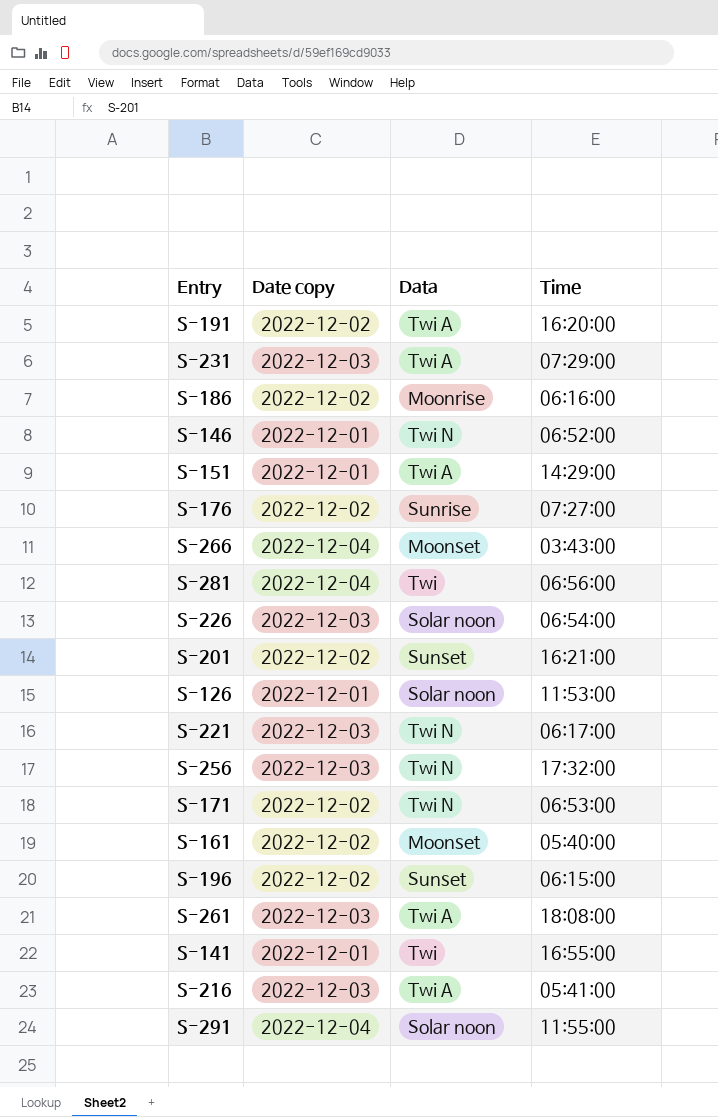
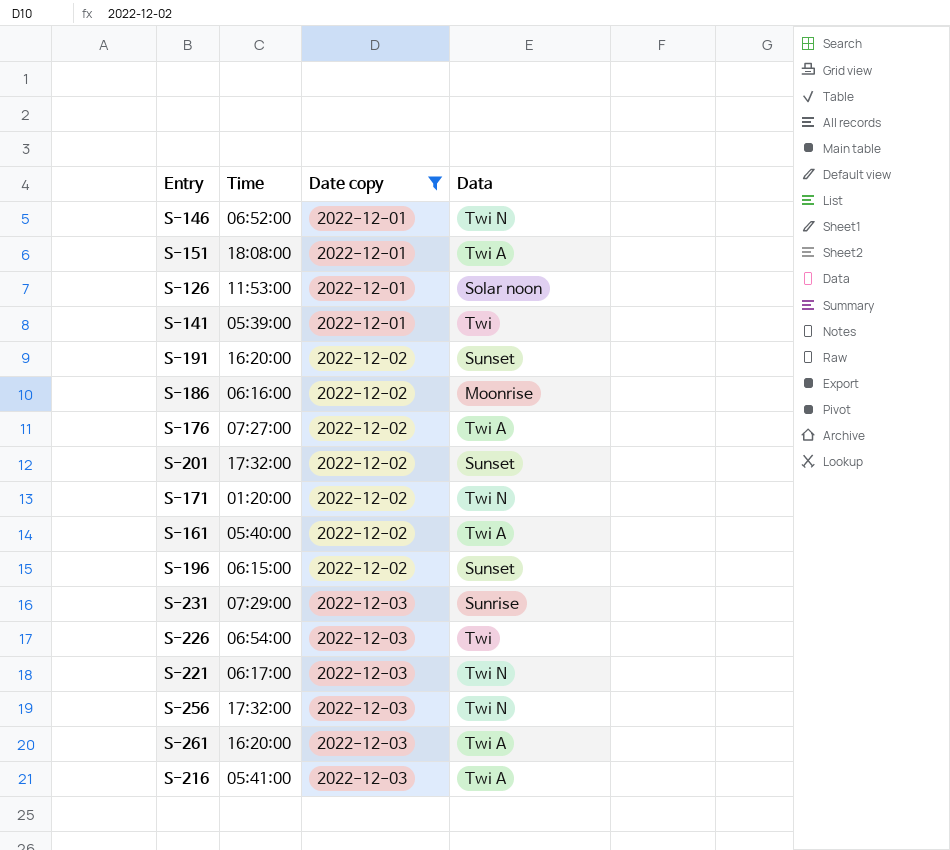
filter: none -> Date copy != 2022-12-04
row order: none -> Date copy ascending
column Time | position: 4 -> 2
S-151 | Time: 14:29:00 -> 18:08:00
S-141 | Time: 16:55:00 -> 05:39:00
S-191 | Data: Twi A -> Sunset
S-176 | Data: Sunrise -> Twi A
S-201 | Time: 16:21:00 -> 17:32:00
S-171 | Time: 06:53:00 -> 01:20:00
S-161 | Data: Moonset -> Twi A
S-231 | Data: Twi A -> Sunrise
S-226 | Data: Solar noon -> Twi
S-261 | Time: 18:08:00 -> 16:20:00

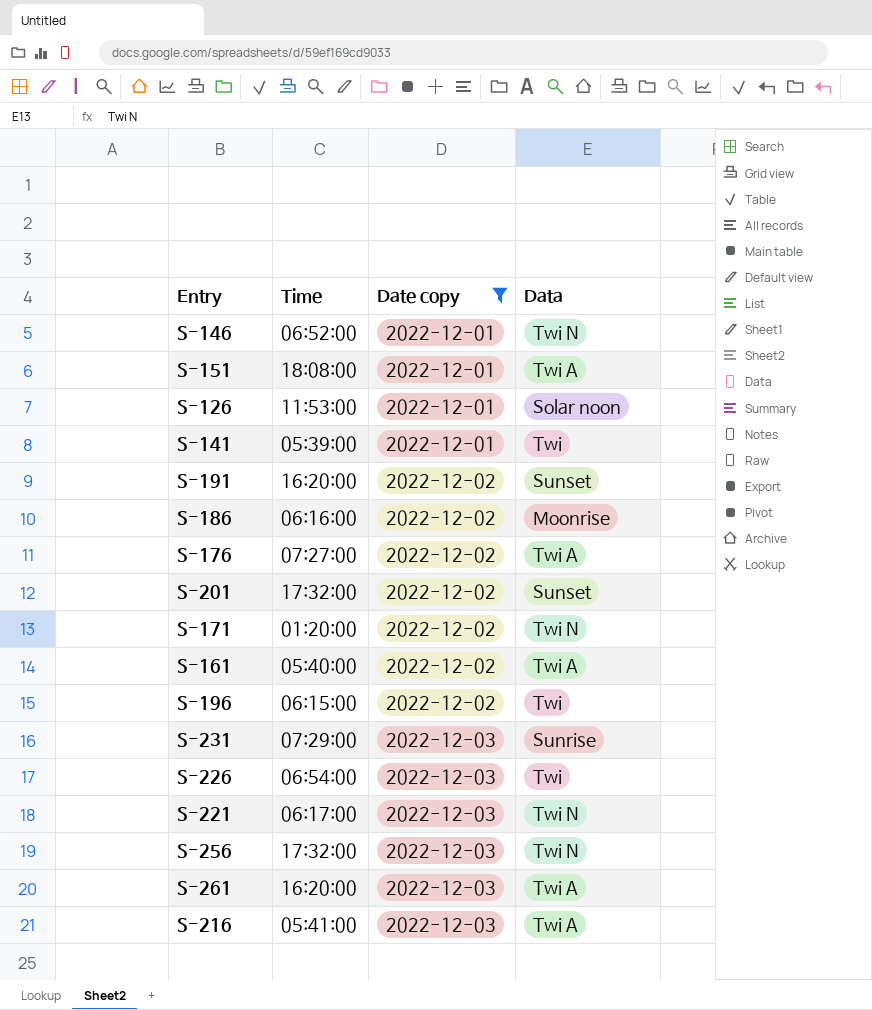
S-196 | Data: Sunset -> Twi

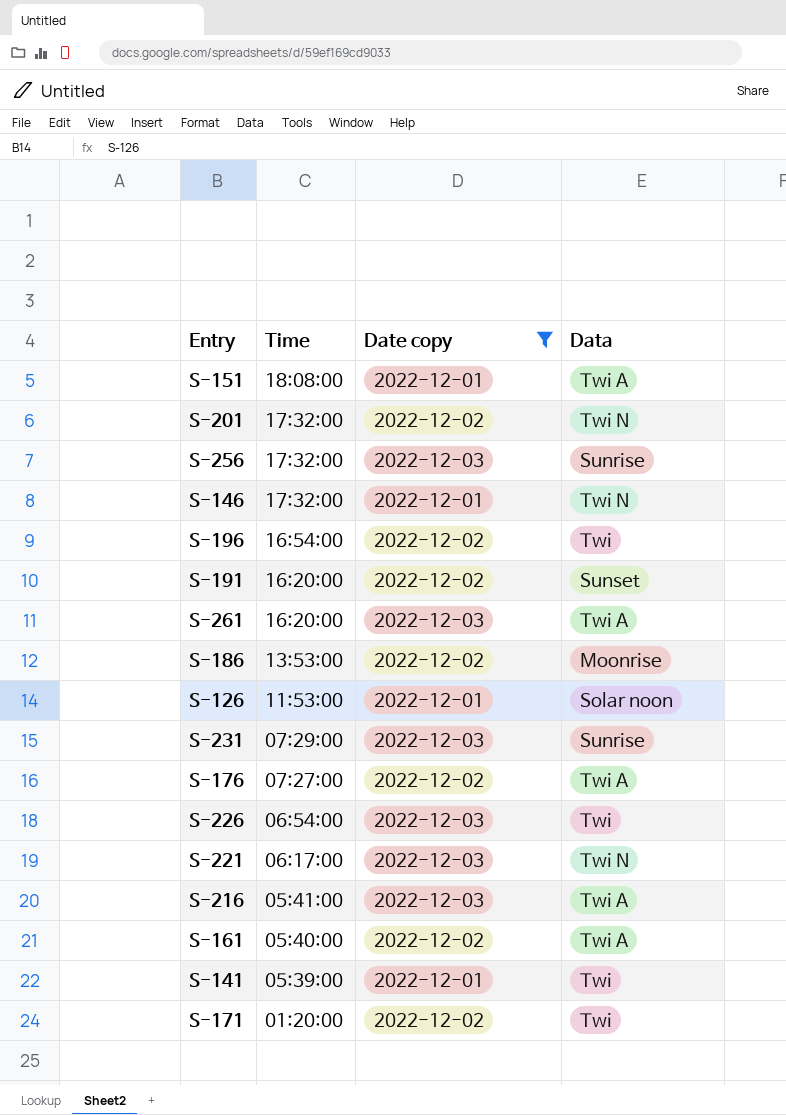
row order: Date copy ascending -> Time descending
S-201 | Data: Sunset -> Twi N
S-256 | Data: Twi N -> Sunrise
S-146 | Time: 06:52:00 -> 17:32:00
S-196 | Time: 06:15:00 -> 16:54:00
S-186 | Time: 06:16:00 -> 13:53:00
S-171 | Data: Twi N -> Twi

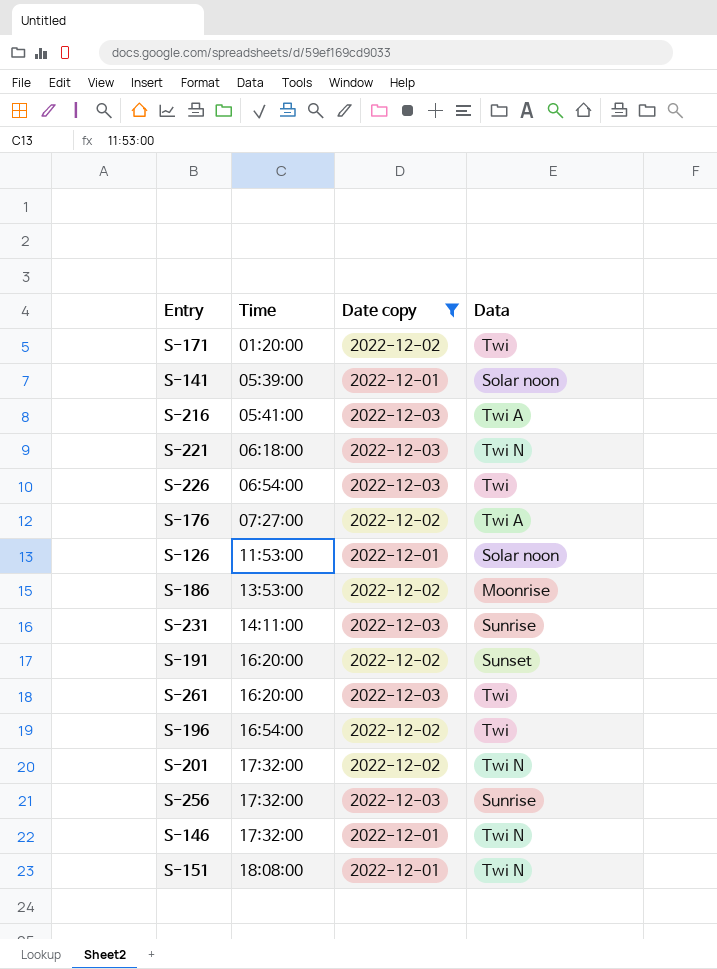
row order: Time descending -> Time ascending
row S-161: 05:40:00 | 2022-12-02 | Twi A -> none
S-141 | Data: Twi -> Solar noon
S-221 | Time: 06:17:00 -> 06:18:00
S-231 | Time: 07:29:00 -> 14:11:00
S-261 | Data: Twi A -> Twi
S-151 | Data: Twi A -> Twi N

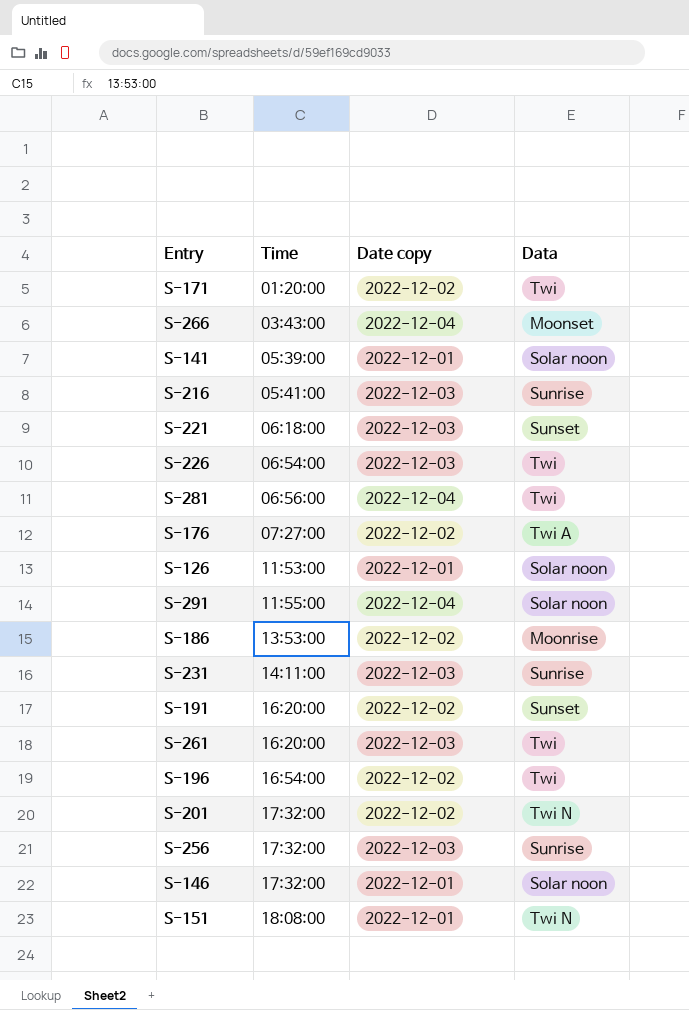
filter: Date copy != 2022-12-04 -> none
S-216 | Data: Twi A -> Sunrise
S-221 | Data: Twi N -> Sunset
S-146 | Data: Twi N -> Solar noon

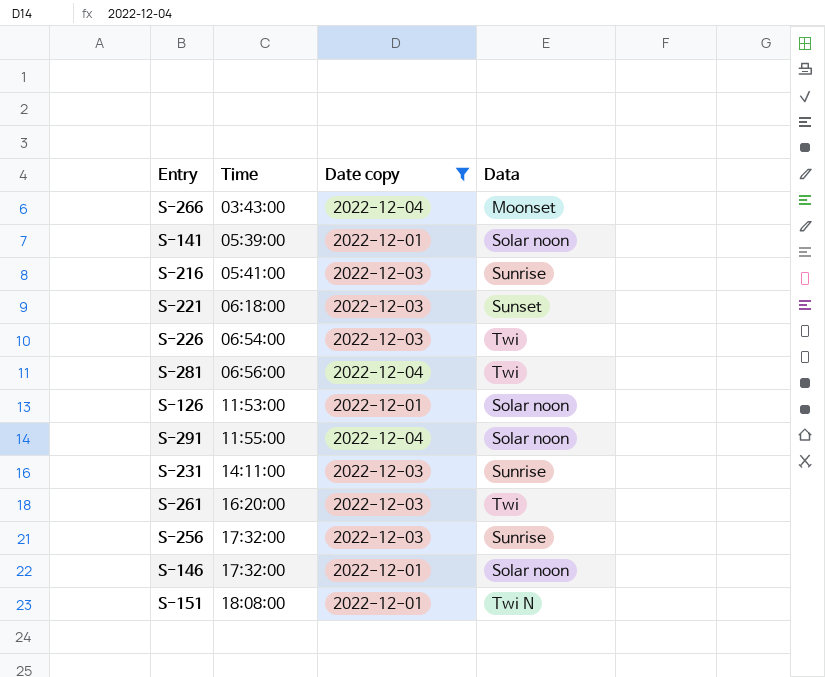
filter: none -> Date copy != 2022-12-02

